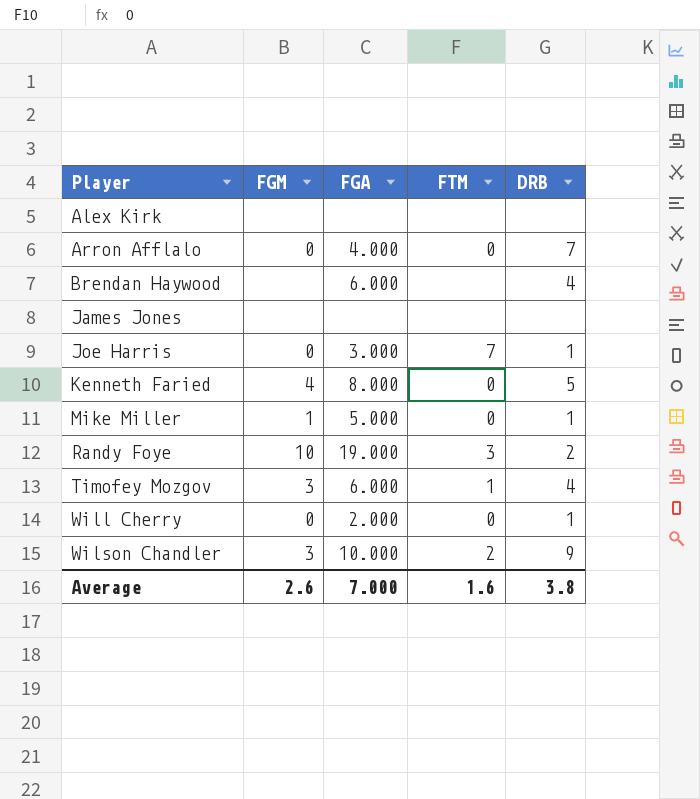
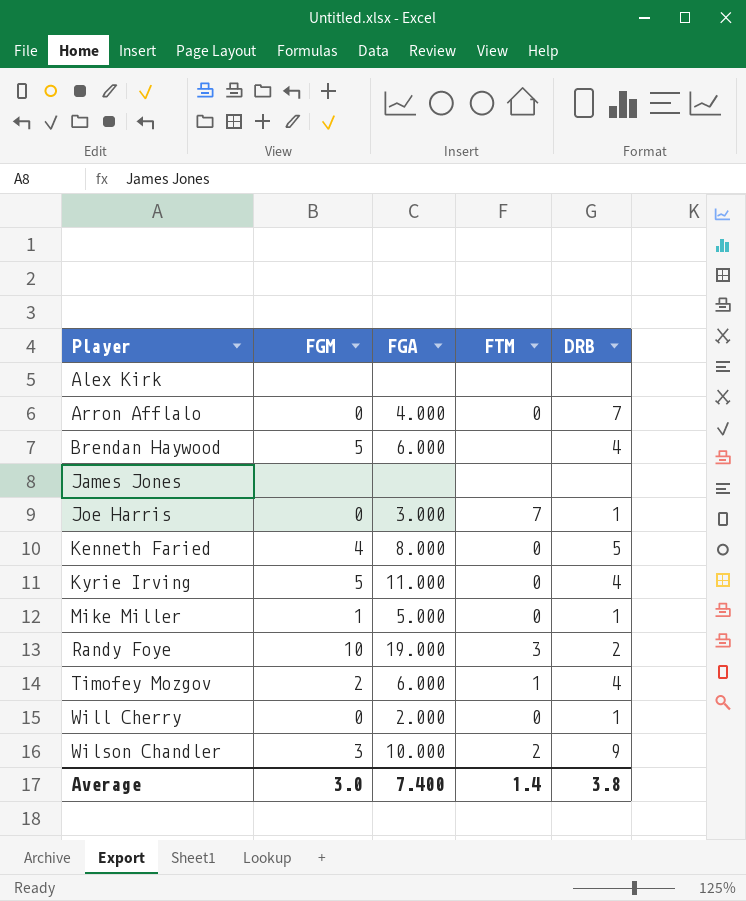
Brendan Haywood | FGM: none -> 5
row Kyrie Irving: none -> 5 | 11.000 | 0 | 4
Timofey Mozgov | FGM: 3 -> 2
Average | FGM: 2.6 -> 3.0
Average | FGA: 7.000 -> 7.400
Average | FTM: 1.6 -> 1.4

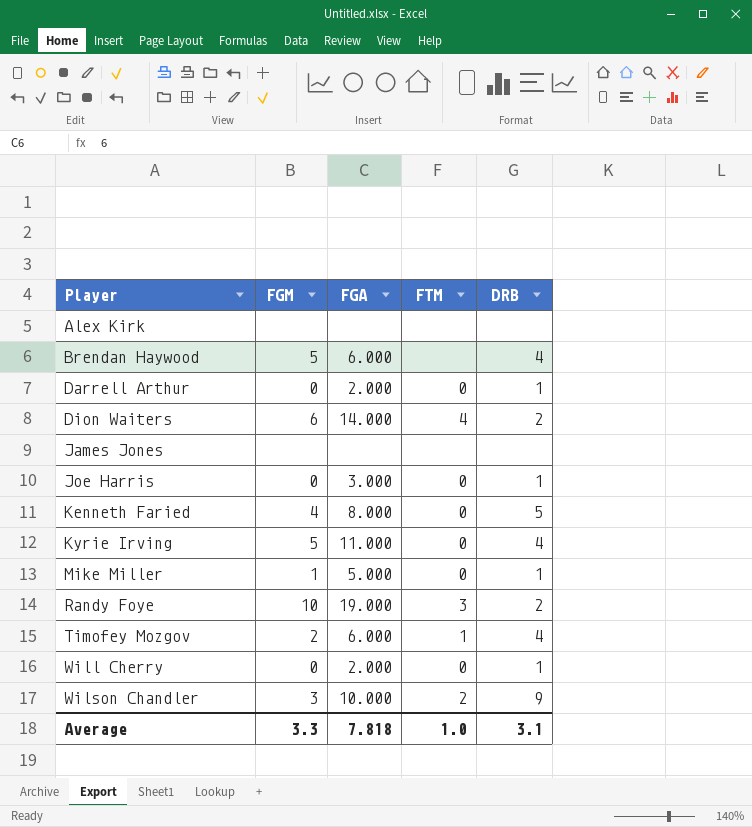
row Arron Afflalo: 0 | 4.000 | 0 | 7 -> none
row Darrell Arthur: none -> 0 | 2.000 | 0 | 1
row Dion Waiters: none -> 6 | 14.000 | 4 | 2
Joe Harris | FTM: 7 -> 0
Average | FGM: 3.0 -> 3.3
Average | FGA: 7.400 -> 7.818
Average | FTM: 1.4 -> 1.0
Average | DRB: 3.8 -> 3.1

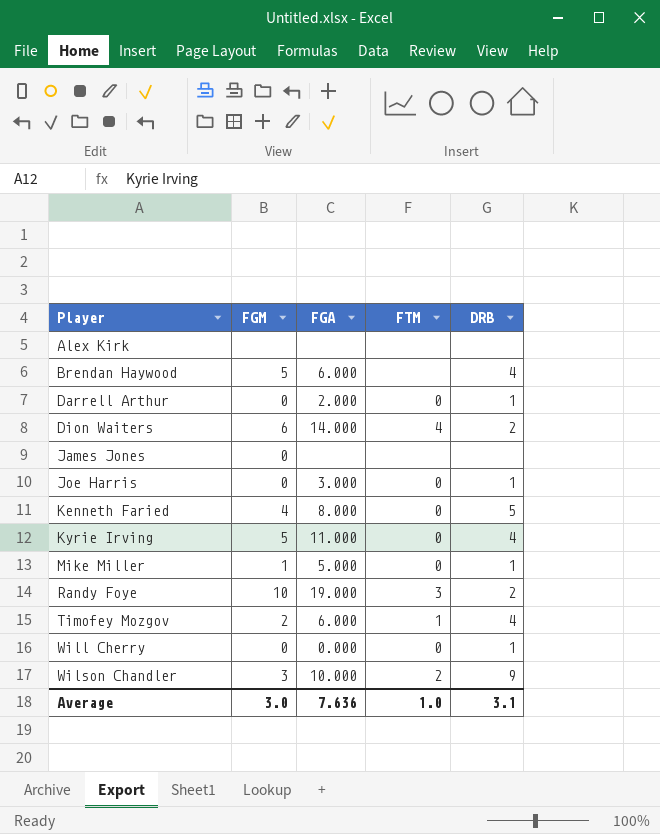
James Jones | FGM: none -> 0
Will Cherry | FGA: 2.000 -> 0.000
Average | FGM: 3.3 -> 3.0
Average | FGA: 7.818 -> 7.636

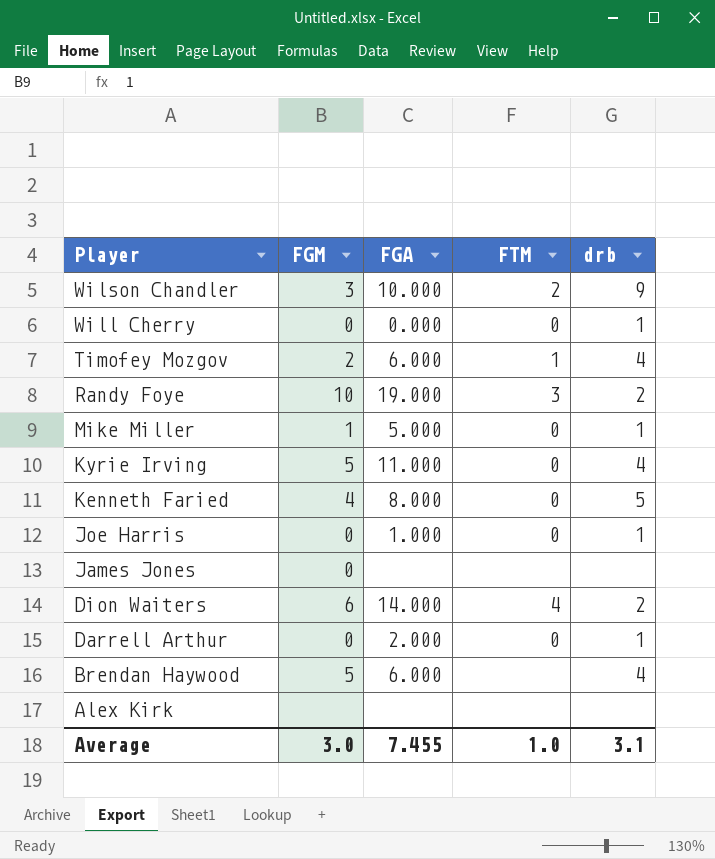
row order: Player ascending -> Player descending
column name: DRB -> drb
Joe Harris | FGA: 3.000 -> 1.000
Average | FGA: 7.636 -> 7.455

